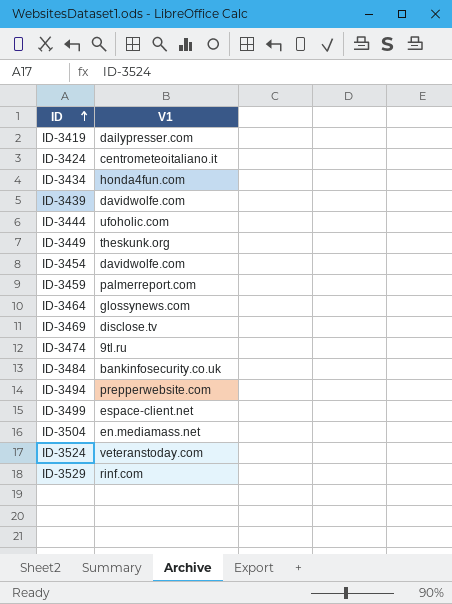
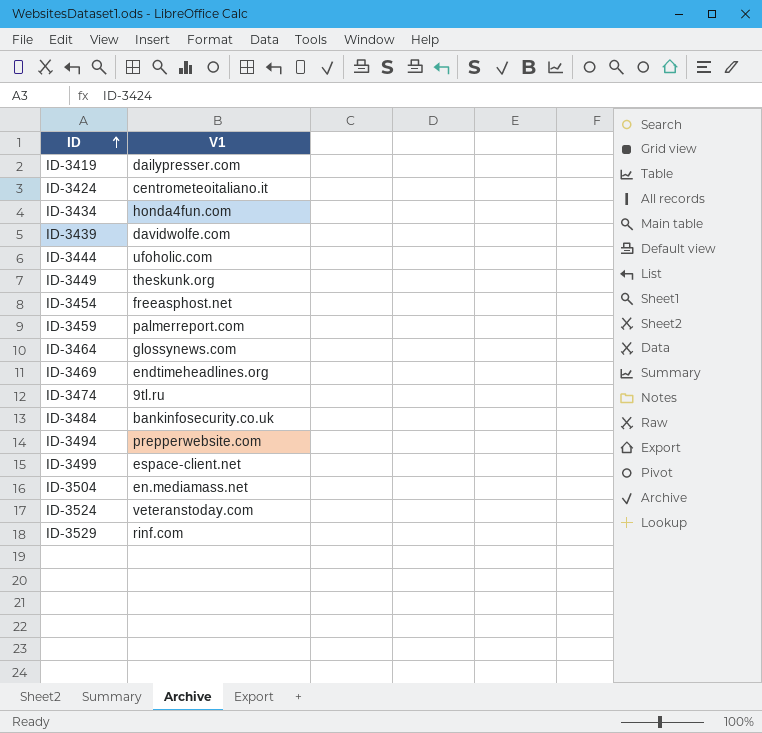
ID-3454 | V1: davidwolfe.com -> freeasphost.net
ID-3469 | V1: disclose.tv -> endtimeheadlines.org

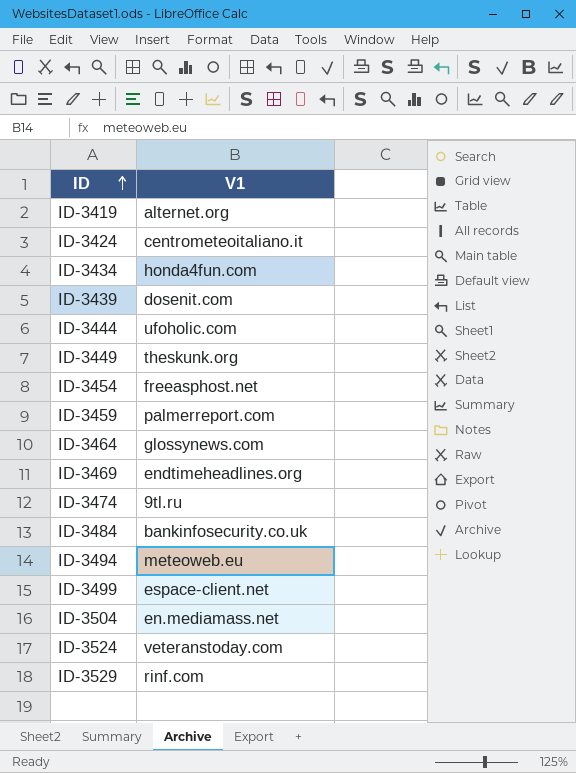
ID-3419 | V1: dailypresser.com -> alternet.org
ID-3439 | V1: davidwolfe.com -> dosenit.com
ID-3494 | V1: prepperwebsite.com -> meteoweb.eu

